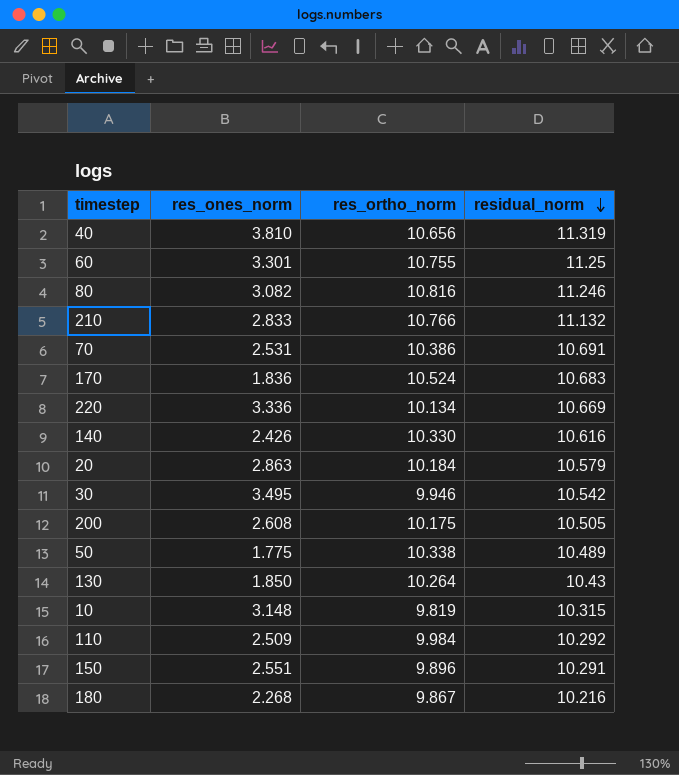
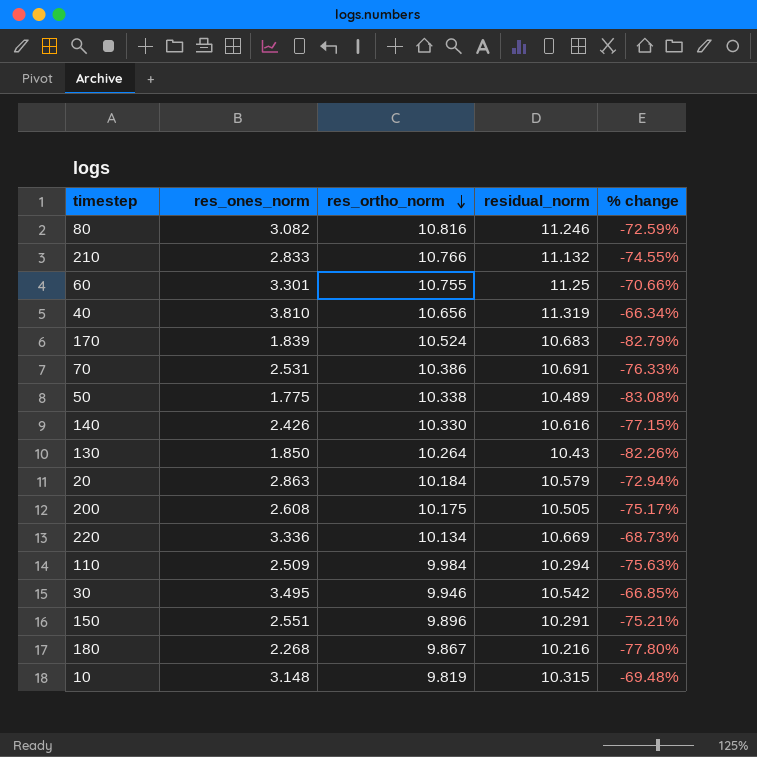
row order: residual_norm descending -> res_ortho_norm descending
column % change | formula: none -> ([res_ones_norm] - [residual_norm]) / [residual_norm]
170 | res_ones_norm: 1.836 -> 1.839
110 | residual_norm: 10.292 -> 10.294

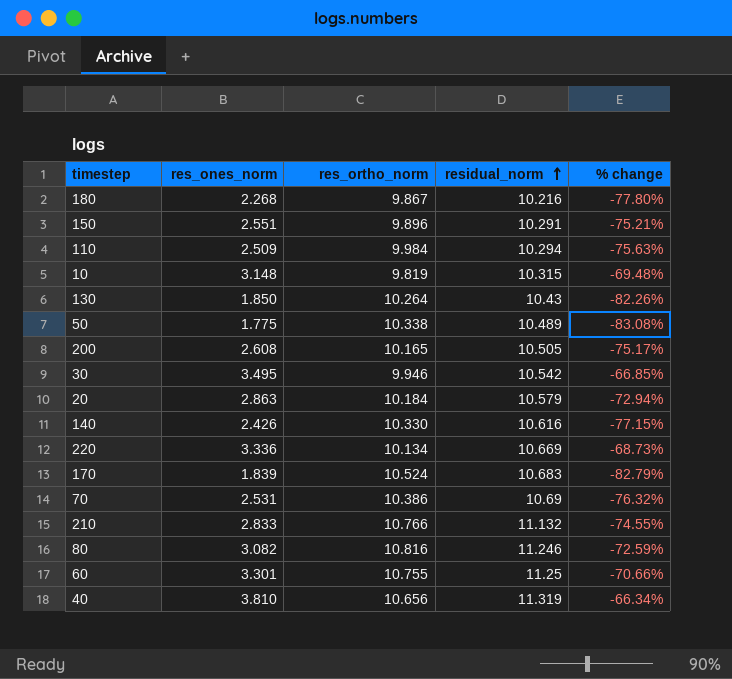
row order: res_ortho_norm descending -> residual_norm ascending
200 | res_ortho_norm: 10.175 -> 10.165
70 | residual_norm: 10.691 -> 10.69
70 | % change: -76.33% -> -76.32%

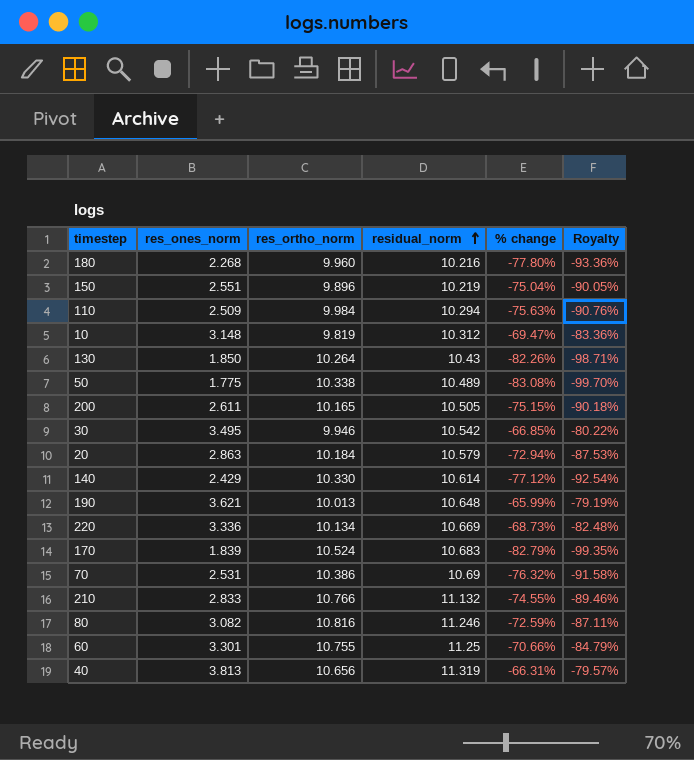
column Royalty | formula: none -> [% change] * 1.2
180 | res_ortho_norm: 9.867 -> 9.960
150 | residual_norm: 10.291 -> 10.219
150 | % change: -75.21% -> -75.04%
10 | residual_norm: 10.315 -> 10.312
10 | % change: -69.48% -> -69.47%
200 | res_ones_norm: 2.608 -> 2.611
200 | % change: -75.17% -> -75.15%
140 | res_ones_norm: 2.426 -> 2.429
140 | residual_norm: 10.616 -> 10.614
140 | % change: -77.15% -> -77.12%
row 190: none -> 3.621 | 10.013 | 10.648 | -65.99% | -79.19%
40 | res_ones_norm: 3.810 -> 3.813
40 | % change: -66.34% -> -66.31%

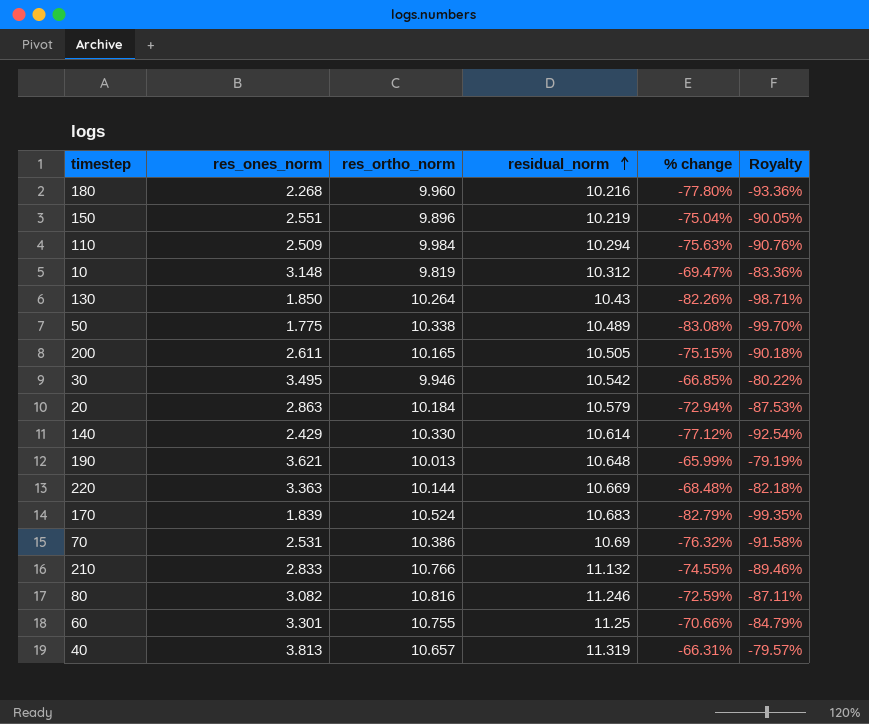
220 | res_ones_norm: 3.336 -> 3.363
220 | res_ortho_norm: 10.134 -> 10.144
220 | % change: -68.73% -> -68.48%
220 | Royalty: -82.48% -> -82.18%
40 | res_ortho_norm: 10.656 -> 10.657

